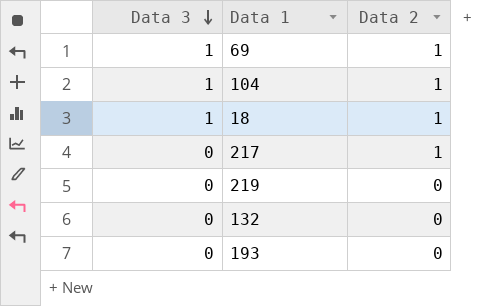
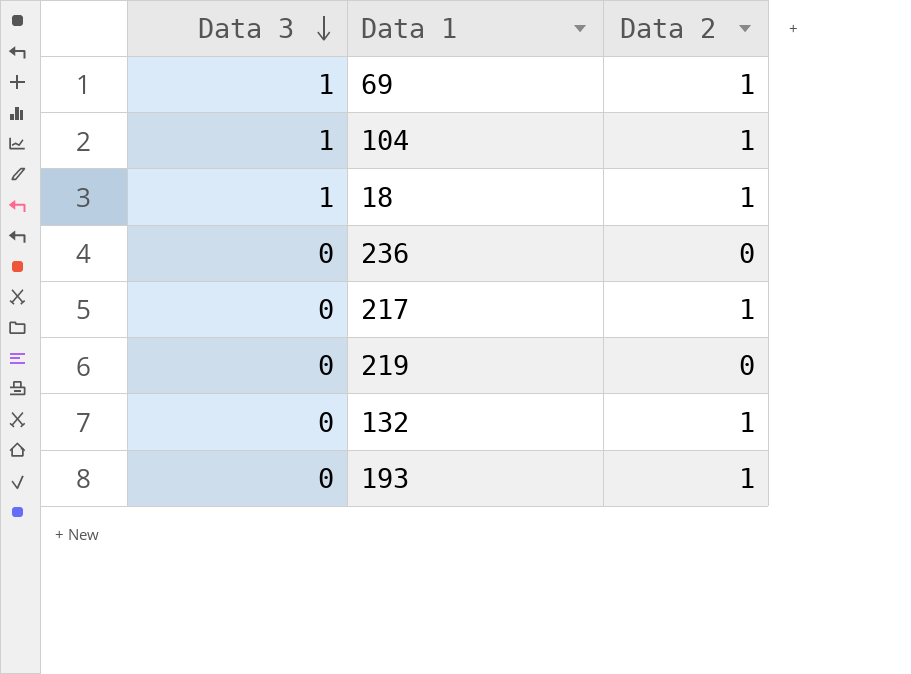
row 236: none -> 0 | 0
132 | Data 2: 0 -> 1
193 | Data 2: 0 -> 1

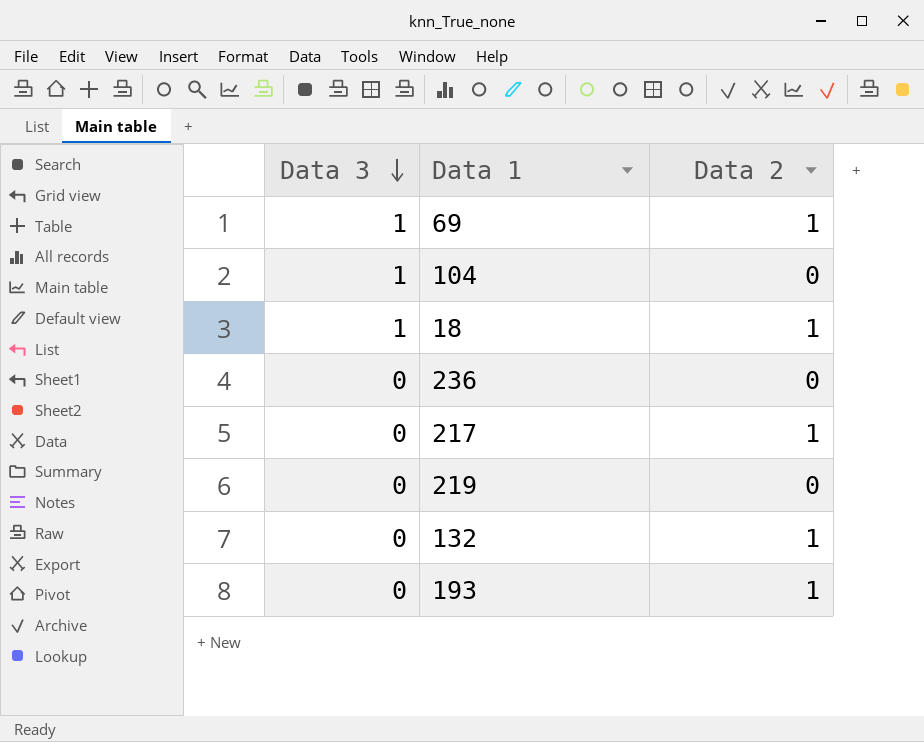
104 | Data 2: 1 -> 0

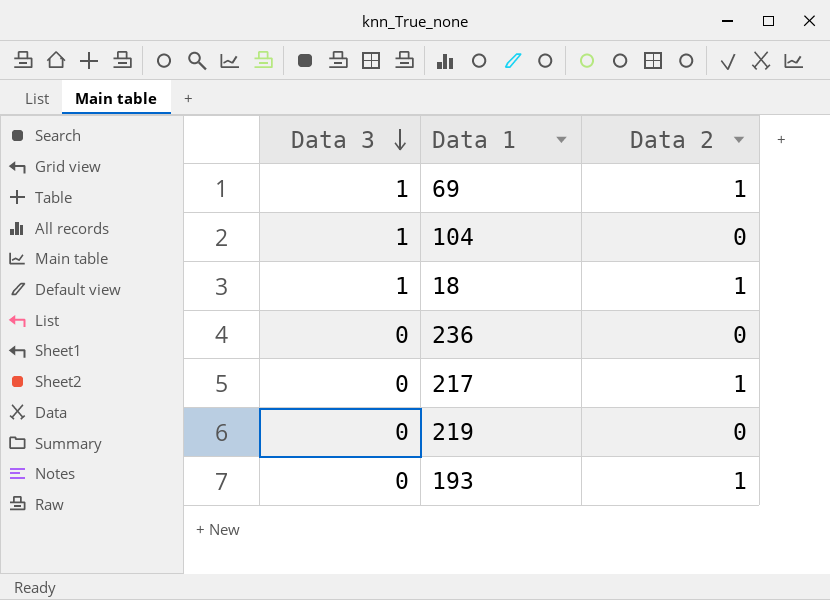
row 132: 0 | 1 -> none

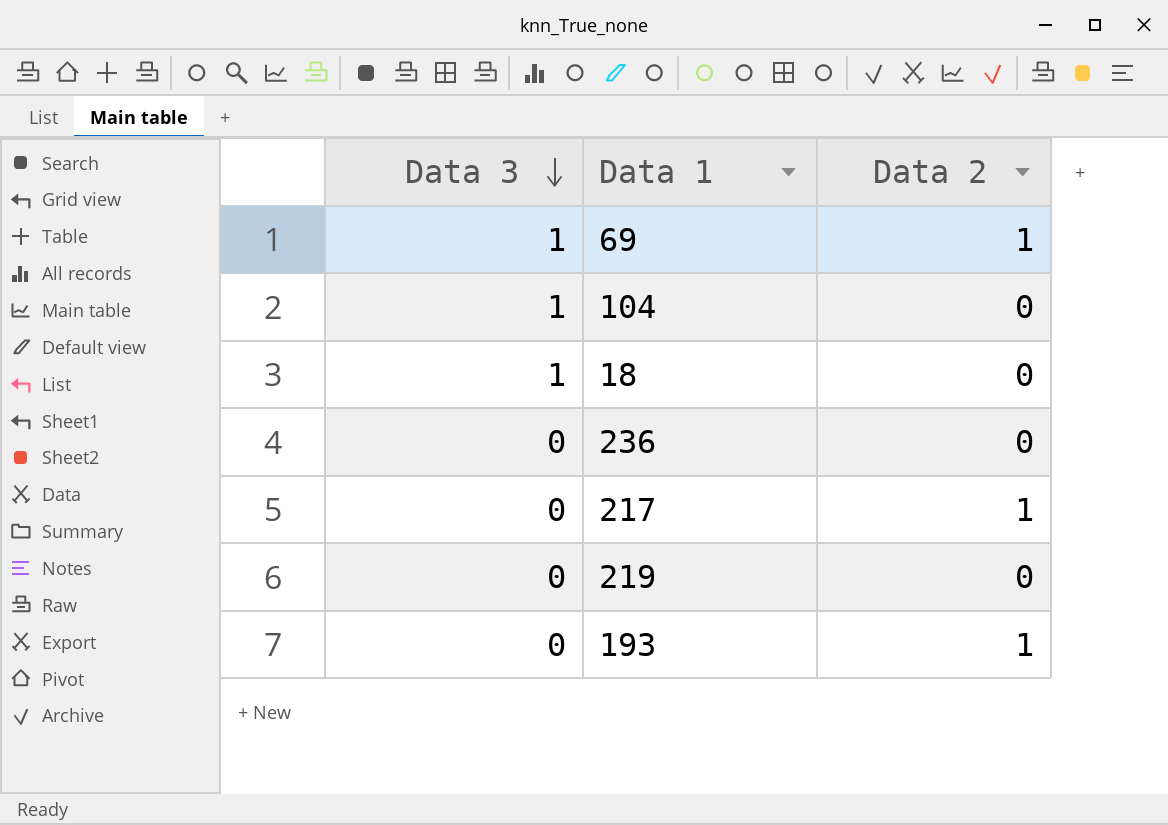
18 | Data 2: 1 -> 0

